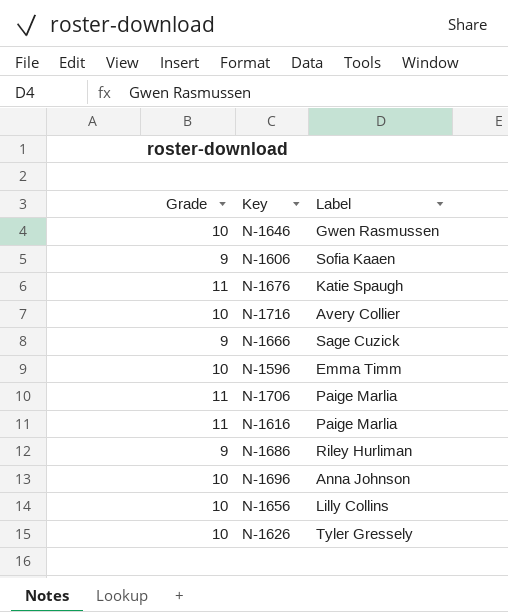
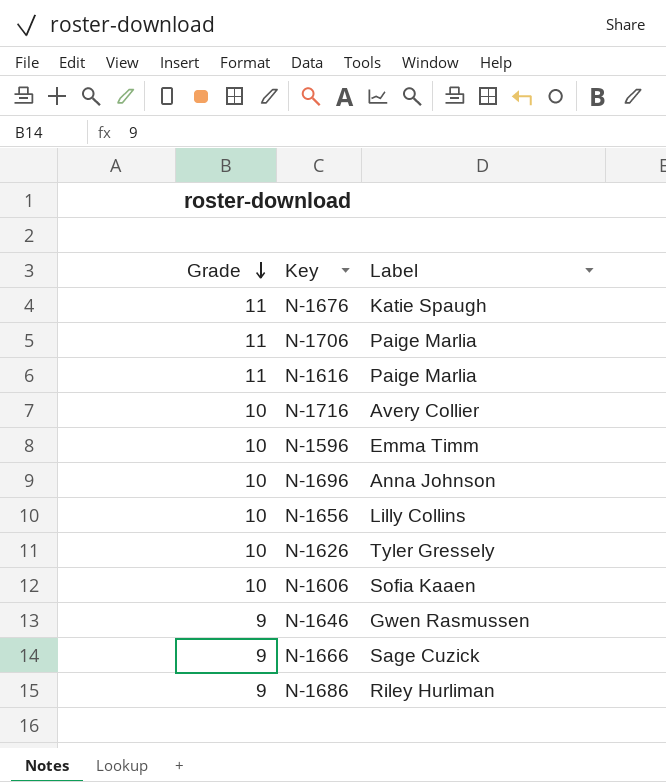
row order: none -> Grade descending
N-1606 | Grade: 9 -> 10
N-1646 | Grade: 10 -> 9

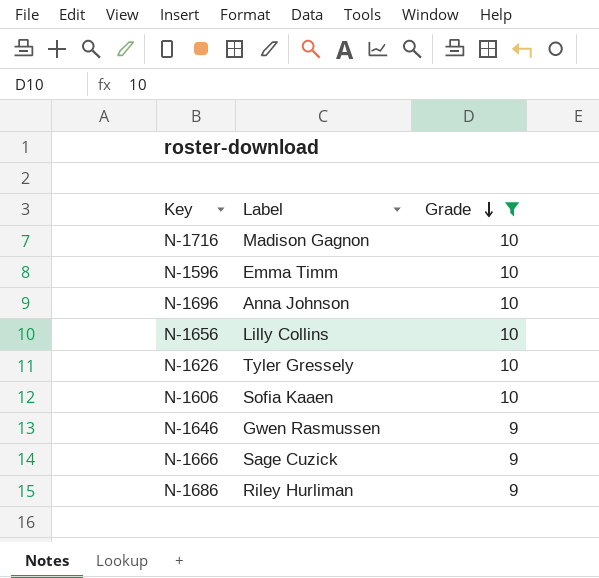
filter: none -> Grade != 11
column Grade | position: 1 -> 3
N-1716 | Label: Avery Collier -> Madison Gagnon

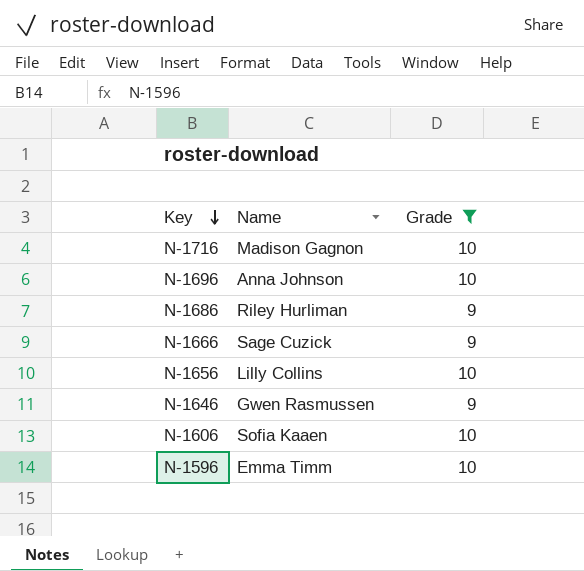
row order: Grade descending -> Key descending
column name: Label -> Name
row N-1626: Tyler Gressely | 10 -> none

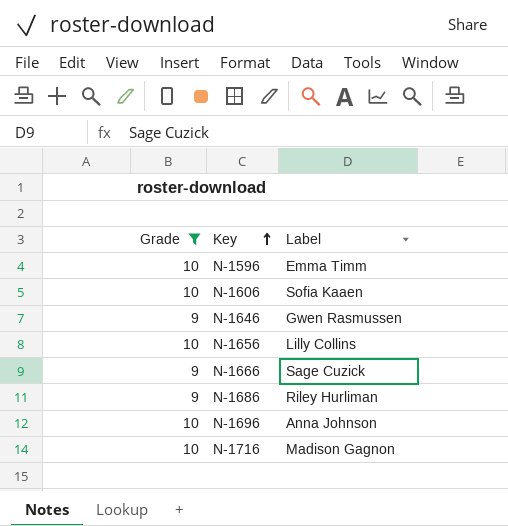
row order: Key descending -> Key ascending
column Grade | position: 3 -> 1
column name: Name -> Label

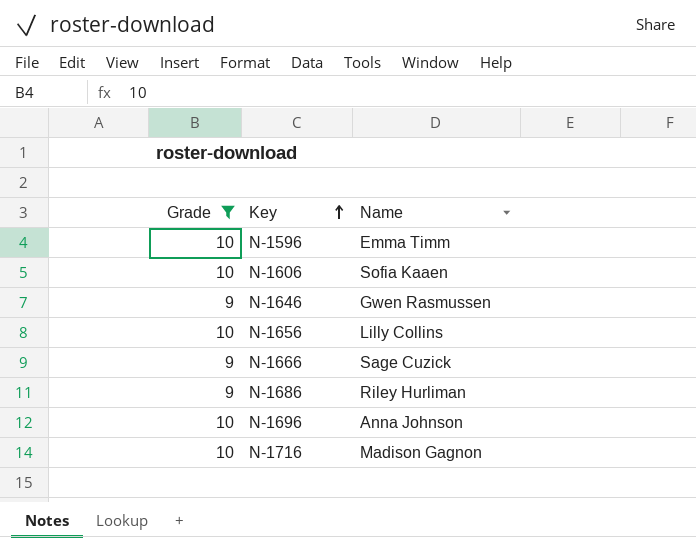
column name: Label -> Name

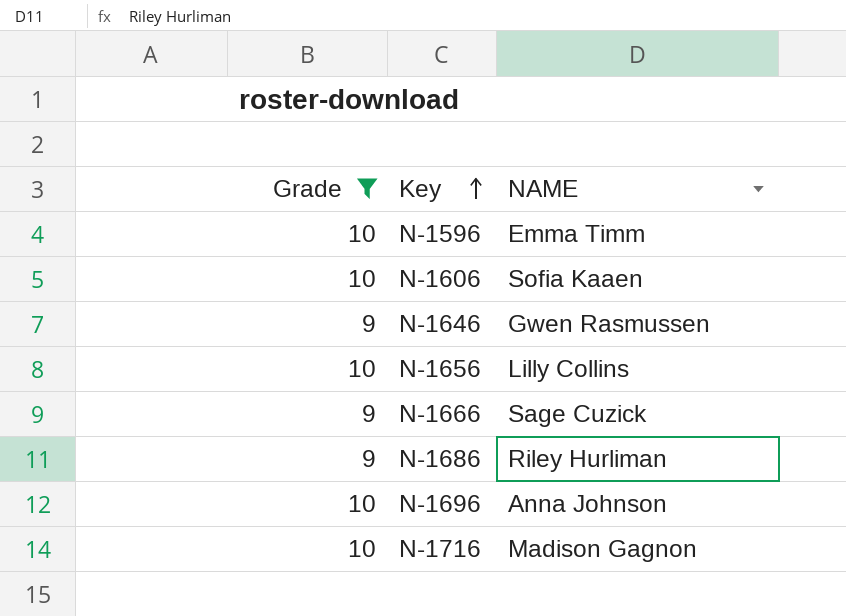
column name: Name -> NAME

